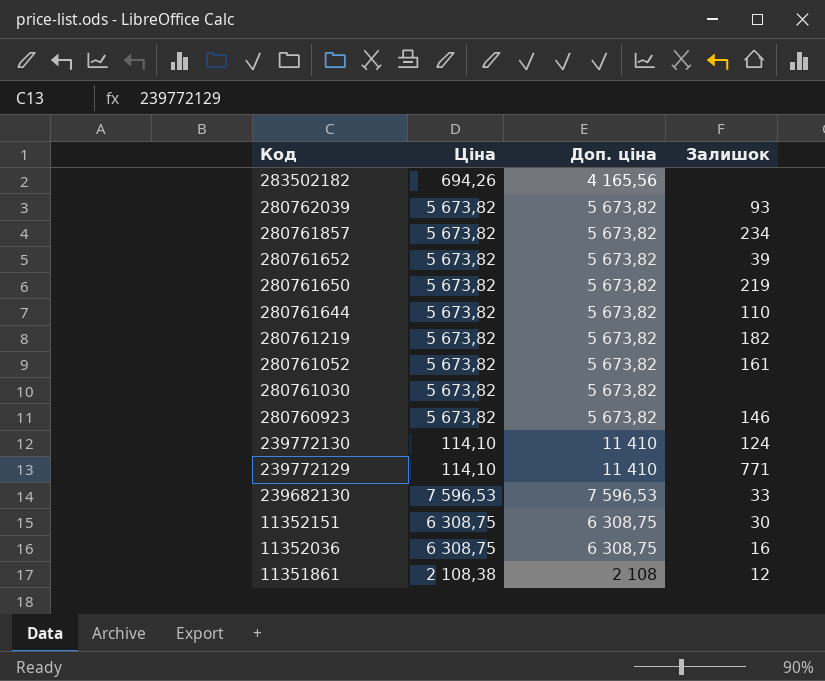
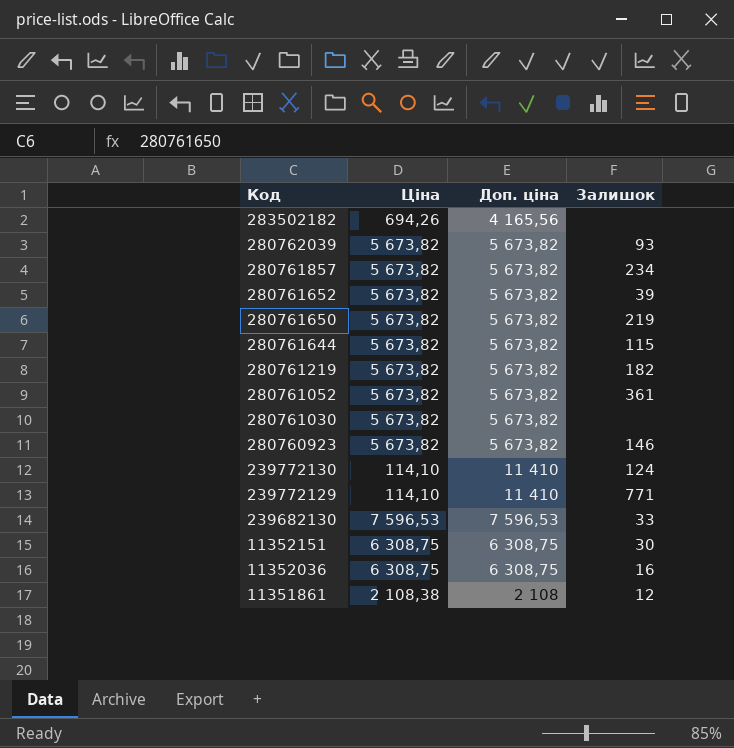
280761644 | Залишок: 110 -> 115
280761052 | Залишок: 161 -> 361

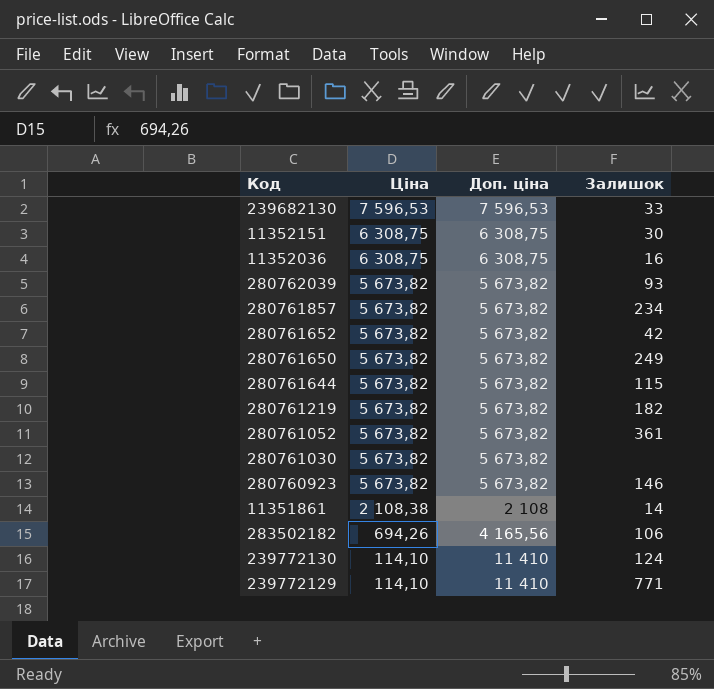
row order: Код descending -> Ціна descending
280761652 | Залишок: 39 -> 42
280761650 | Залишок: 219 -> 249
11351861 | Залишок: 12 -> 14
283502182 | Залишок: none -> 106

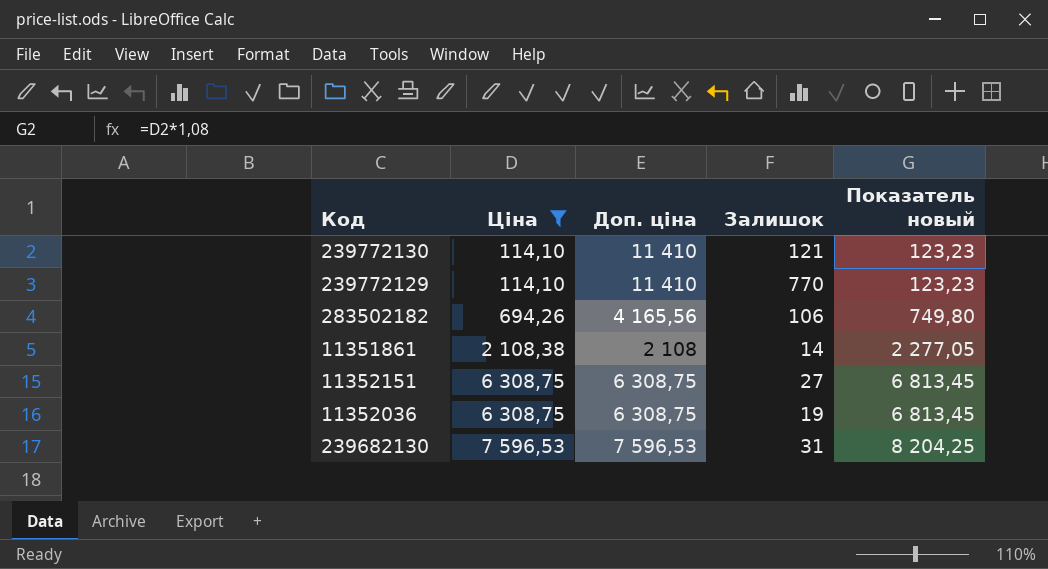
filter: none -> Ціна != 5 673,82
row order: Ціна descending -> Ціна ascending
column Показатель новый | formula: none -> [Ціна] * 1,08
239772130 | Залишок: 124 -> 121
239772129 | Залишок: 771 -> 770
11352151 | Залишок: 30 -> 27
11352036 | Залишок: 16 -> 19
239682130 | Залишок: 33 -> 31

